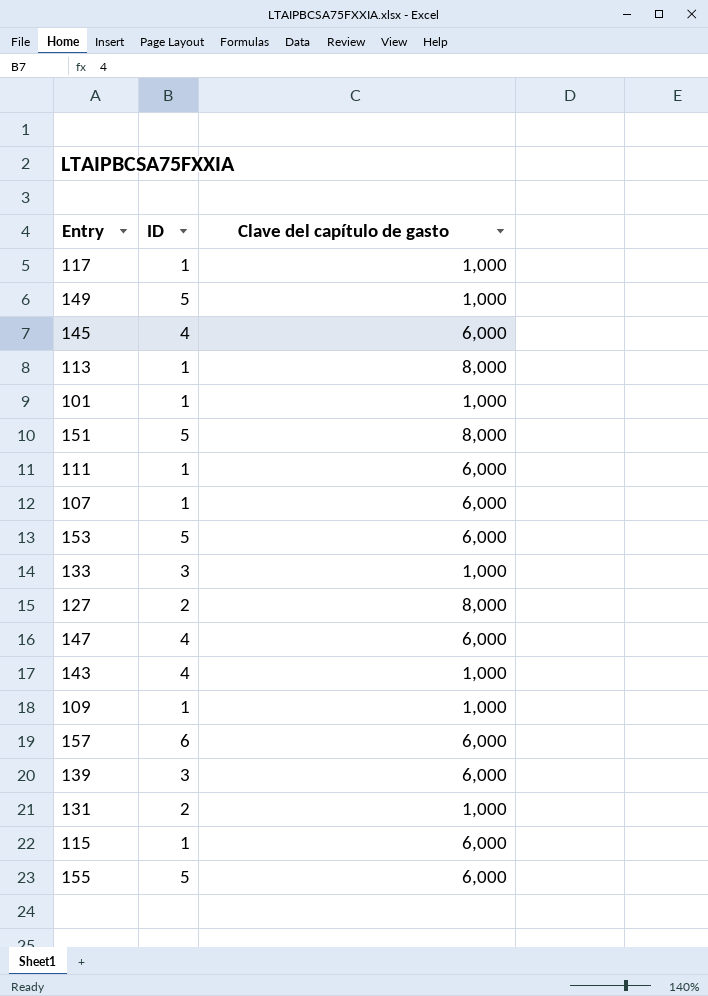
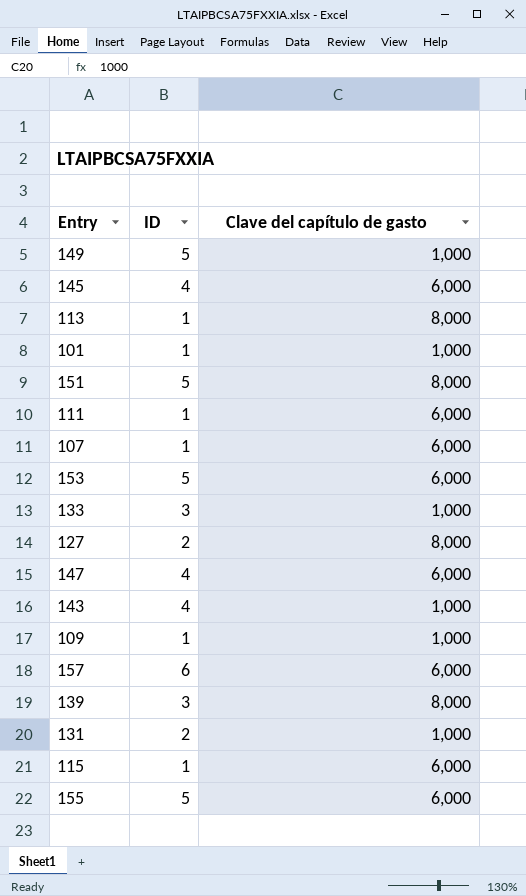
row 117: 1 | 1,000 -> none
139 | Clave del capítulo de gasto: 6,000 -> 8,000

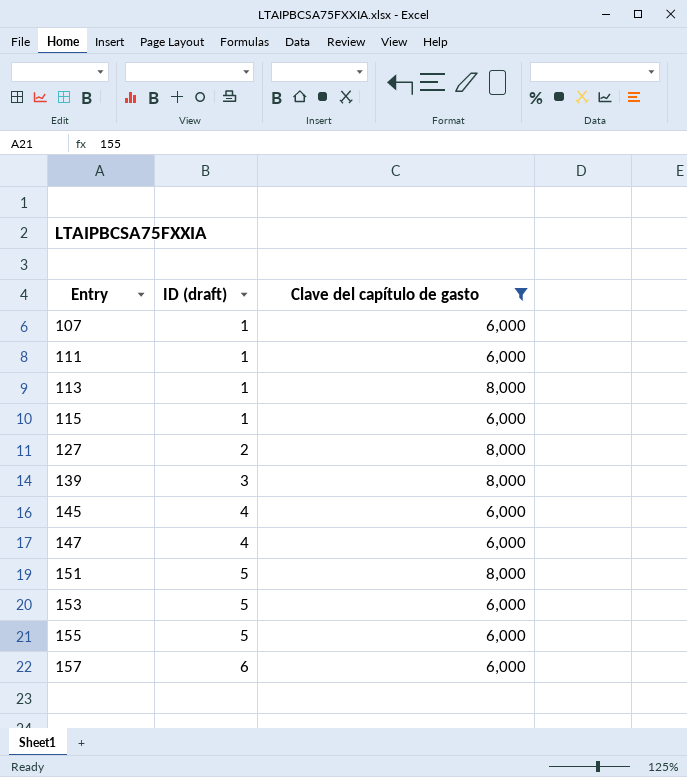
filter: none -> Clave del capítulo de gasto != 1,000
row order: none -> Entry ascending
column name: ID -> ID (draft)

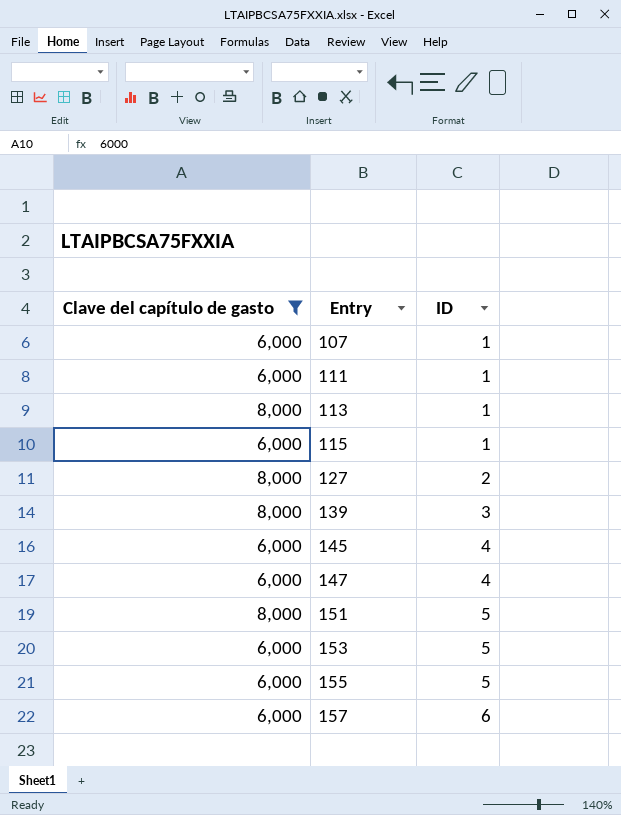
column Clave del capítulo de gasto | position: 3 -> 1
column name: ID (draft) -> ID

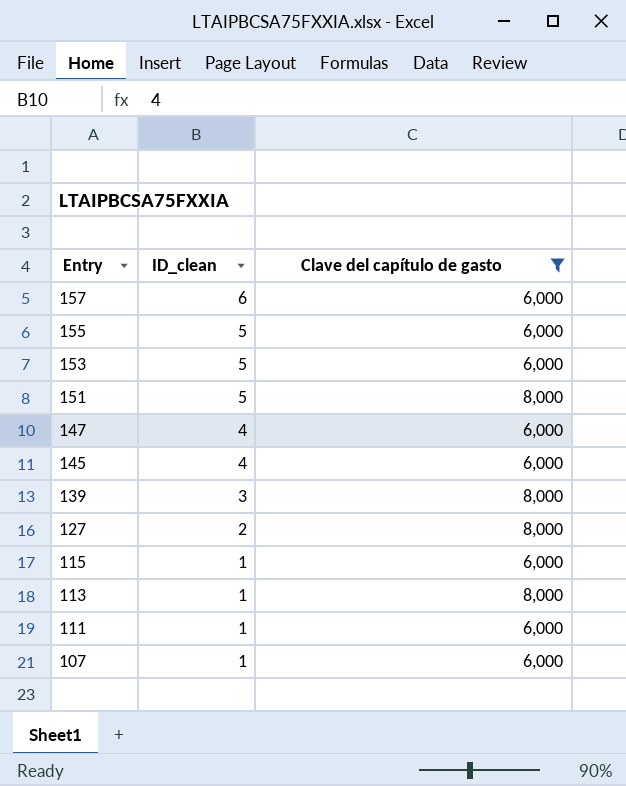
row order: Entry ascending -> Entry descending
column name: ID -> ID_clean
column Clave del capítulo de gasto | position: 1 -> 3

